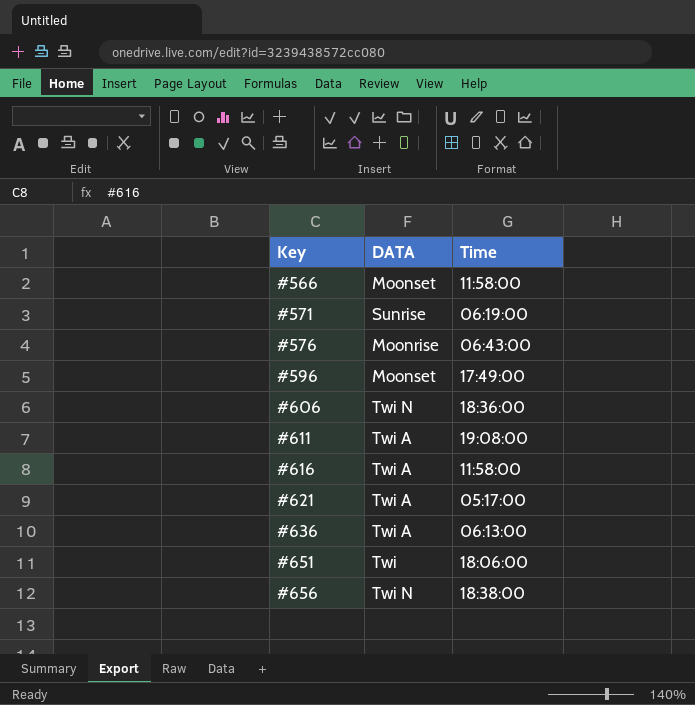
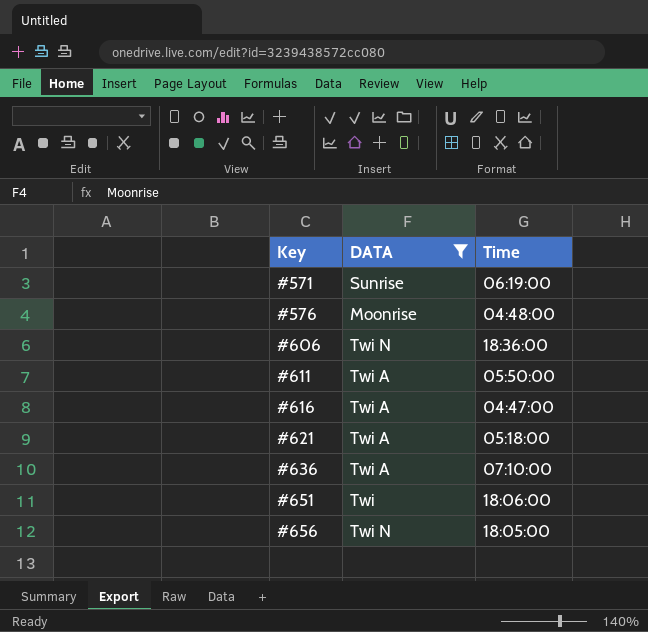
filter: none -> DATA != Moonset
#576 | Time: 06:43:00 -> 04:48:00
#611 | Time: 19:08:00 -> 05:50:00
#616 | Time: 11:58:00 -> 04:47:00
#621 | Time: 05:17:00 -> 05:18:00
#636 | Time: 06:13:00 -> 07:10:00
#656 | Time: 18:38:00 -> 18:05:00

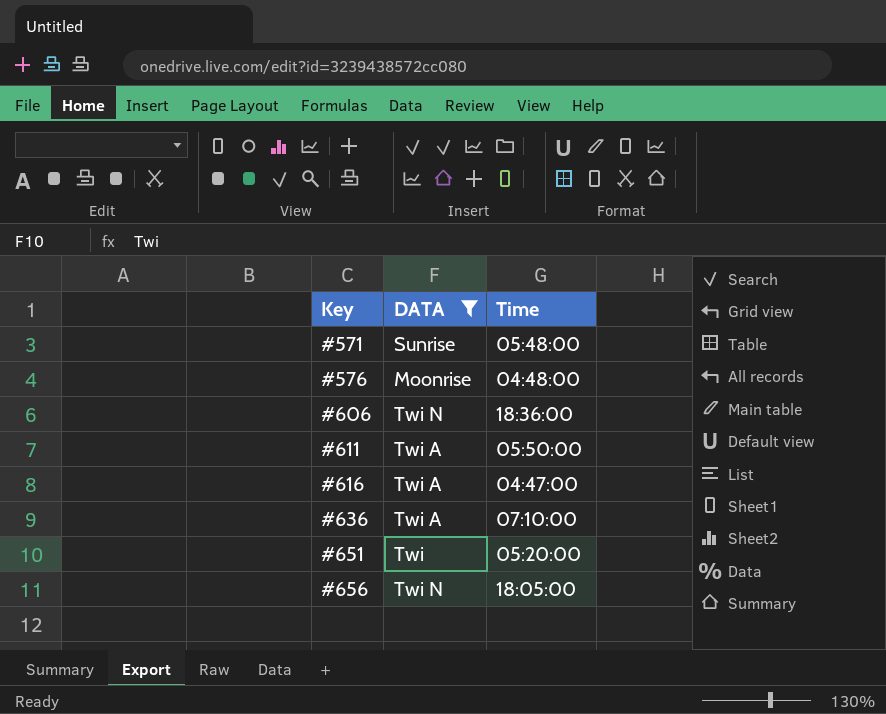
row #621: Twi A | 05:18:00 -> none
#571 | Time: 06:19:00 -> 05:48:00
#651 | Time: 18:06:00 -> 05:20:00

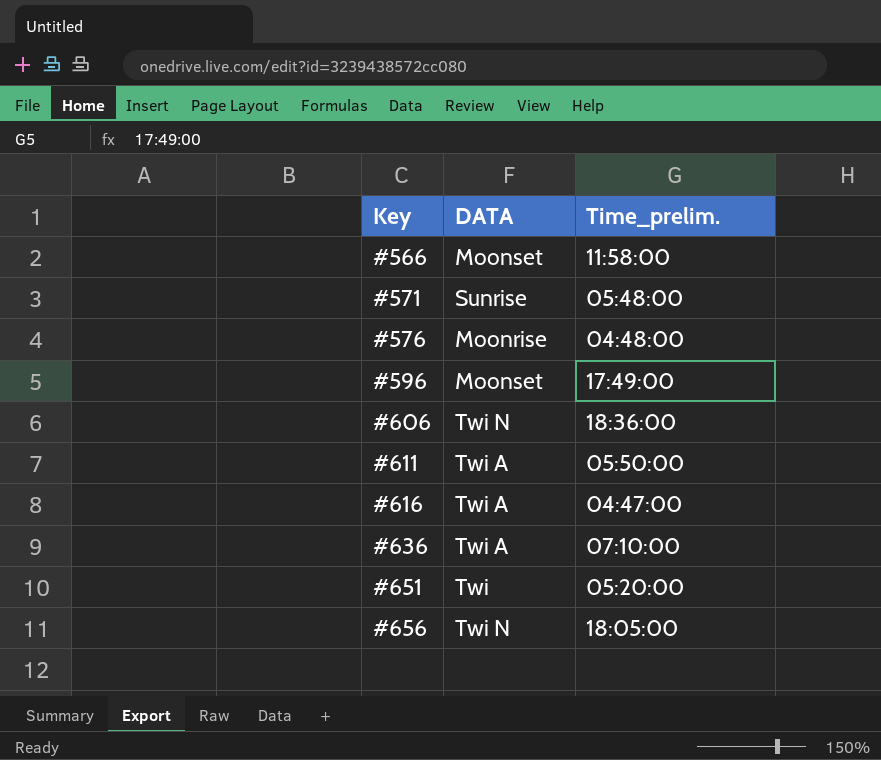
filter: DATA != Moonset -> none
column name: Time -> Time_prelim.

